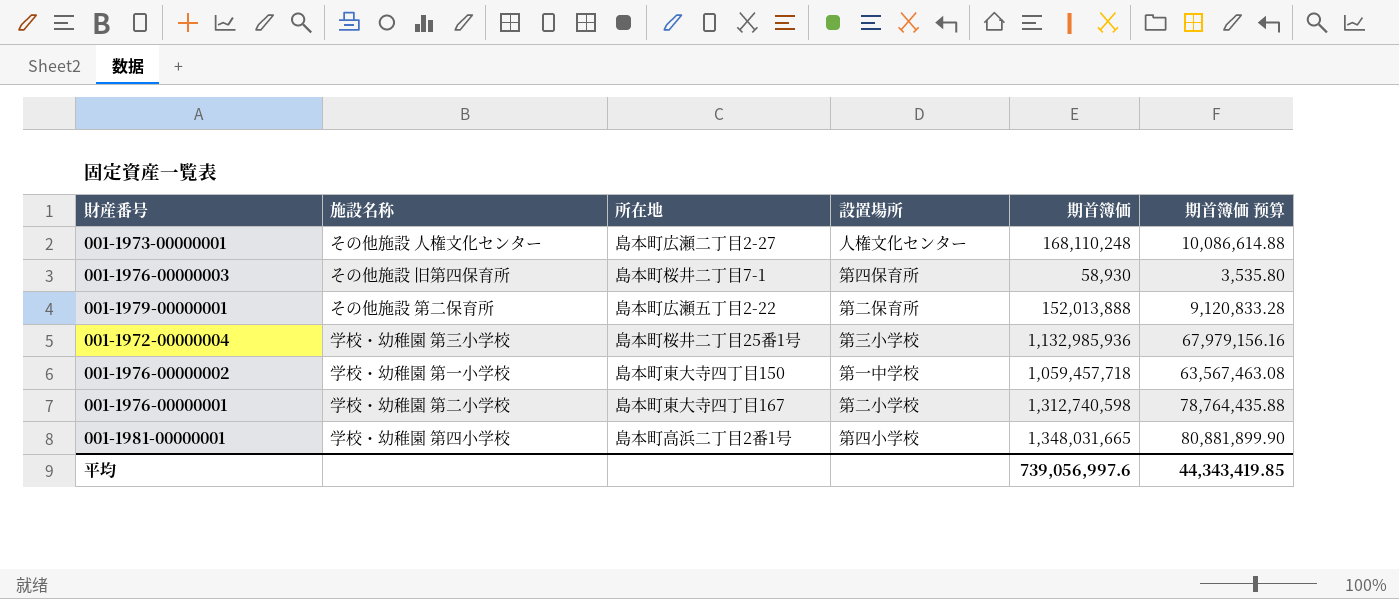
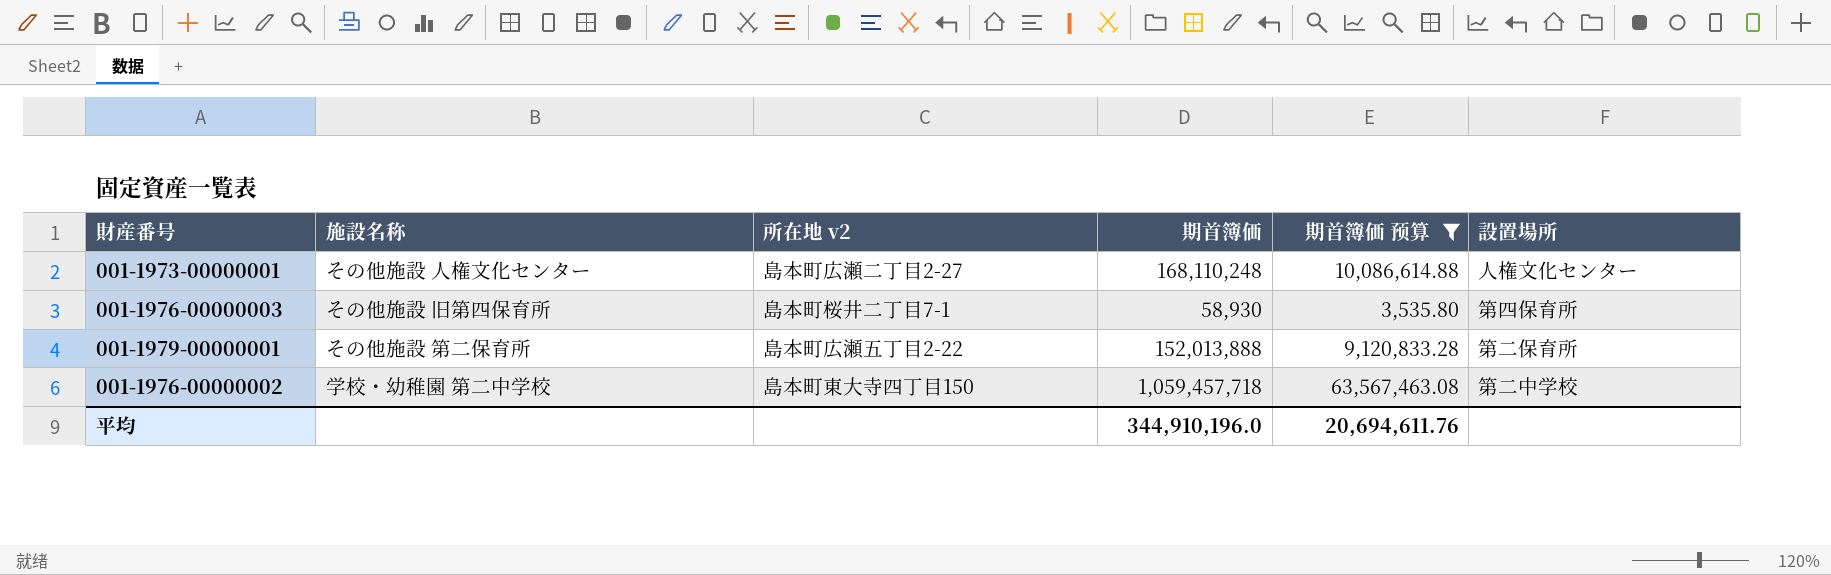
filter: none -> 期首簿価 预算 <= 63,567,463.08
column name: 所在地 -> 所在地 v2
column 設置場所 | position: 4 -> 6
001-1976-00000002 | 施設名称: 学校・幼稚園 第一小学校 -> 学校・幼稚園 第二中学校
001-1976-00000002 | 設置場所: 第一中学校 -> 第二中学校
平均 | 期首簿価: 739,056,997.6 -> 344,910,196.0
平均 | 期首簿価 预算: 44,343,419.85 -> 20,694,611.76

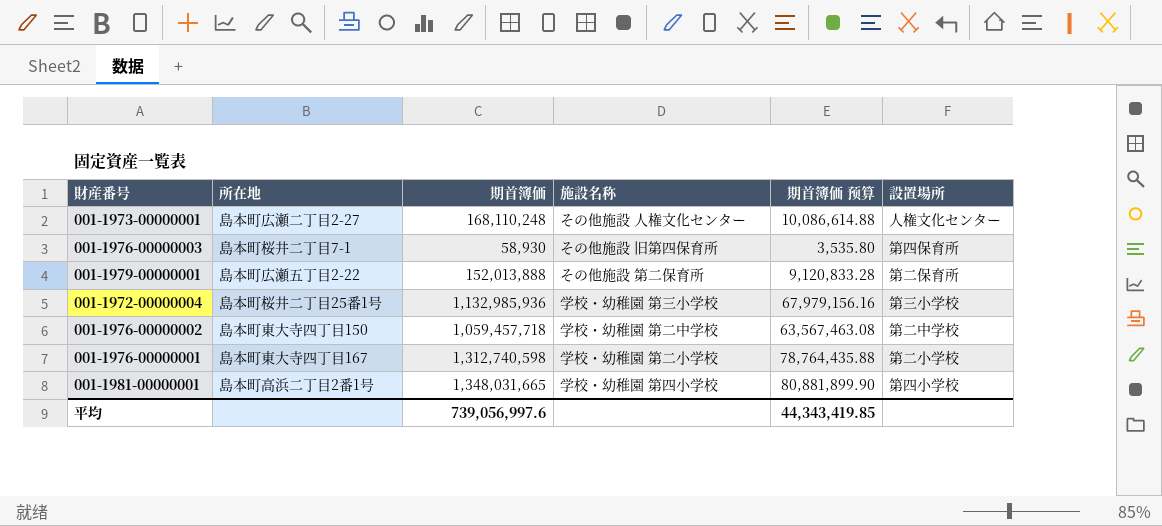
filter: 期首簿価 预算 <= 63,567,463.08 -> none
column name: 所在地 v2 -> 所在地
column 施設名称 | position: 2 -> 4
平均 | 期首簿価: 344,910,196.0 -> 739,056,997.6
平均 | 期首簿価 预算: 20,694,611.76 -> 44,343,419.85

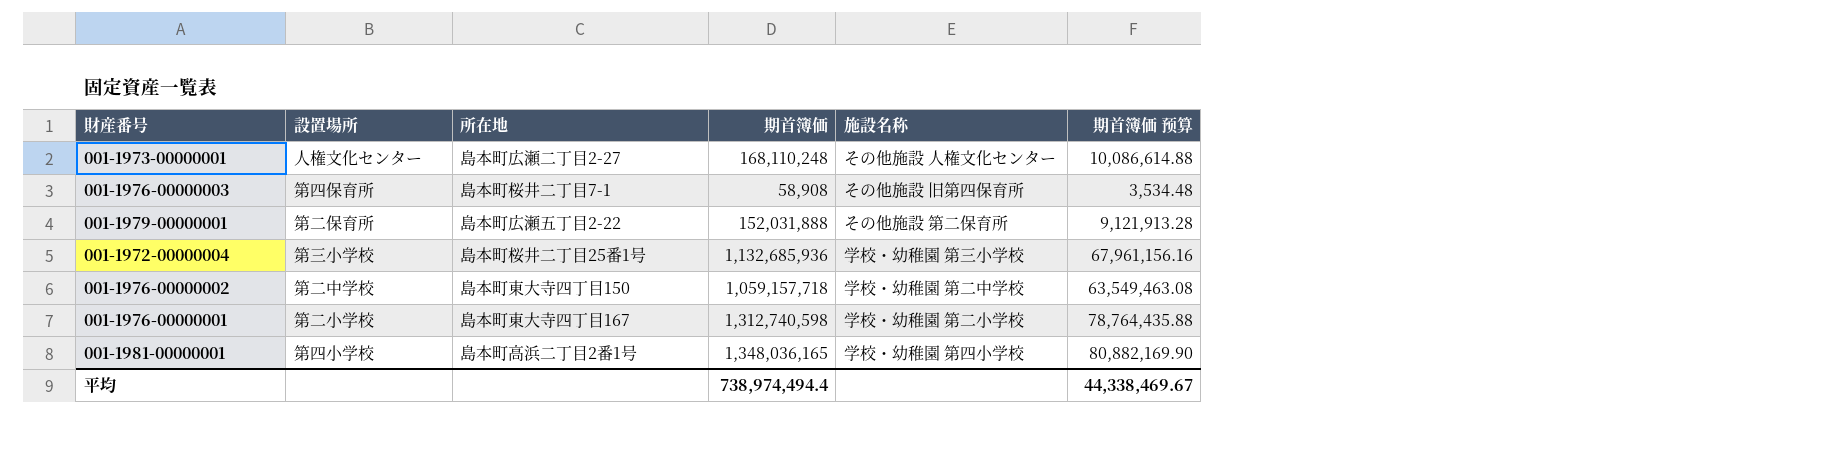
column 設置場所 | position: 6 -> 2
001-1976-00000003 | 期首簿価: 58,930 -> 58,908
001-1976-00000003 | 期首簿価 预算: 3,535.80 -> 3,534.48
001-1979-00000001 | 期首簿価: 152,013,888 -> 152,031,888
001-1979-00000001 | 期首簿価 预算: 9,120,833.28 -> 9,121,913.28
001-1972-00000004 | 期首簿価: 1,132,985,936 -> 1,132,685,936
001-1972-00000004 | 期首簿価 预算: 67,979,156.16 -> 67,961,156.16
001-1976-00000002 | 期首簿価: 1,059,457,718 -> 1,059,157,718
001-1976-00000002 | 期首簿価 预算: 63,567,463.08 -> 63,549,463.08
001-1981-00000001 | 期首簿価: 1,348,031,665 -> 1,348,036,165
001-1981-00000001 | 期首簿価 预算: 80,881,899.90 -> 80,882,169.90
平均 | 期首簿価: 739,056,997.6 -> 738,974,494.4
平均 | 期首簿価 预算: 44,343,419.85 -> 44,338,469.67

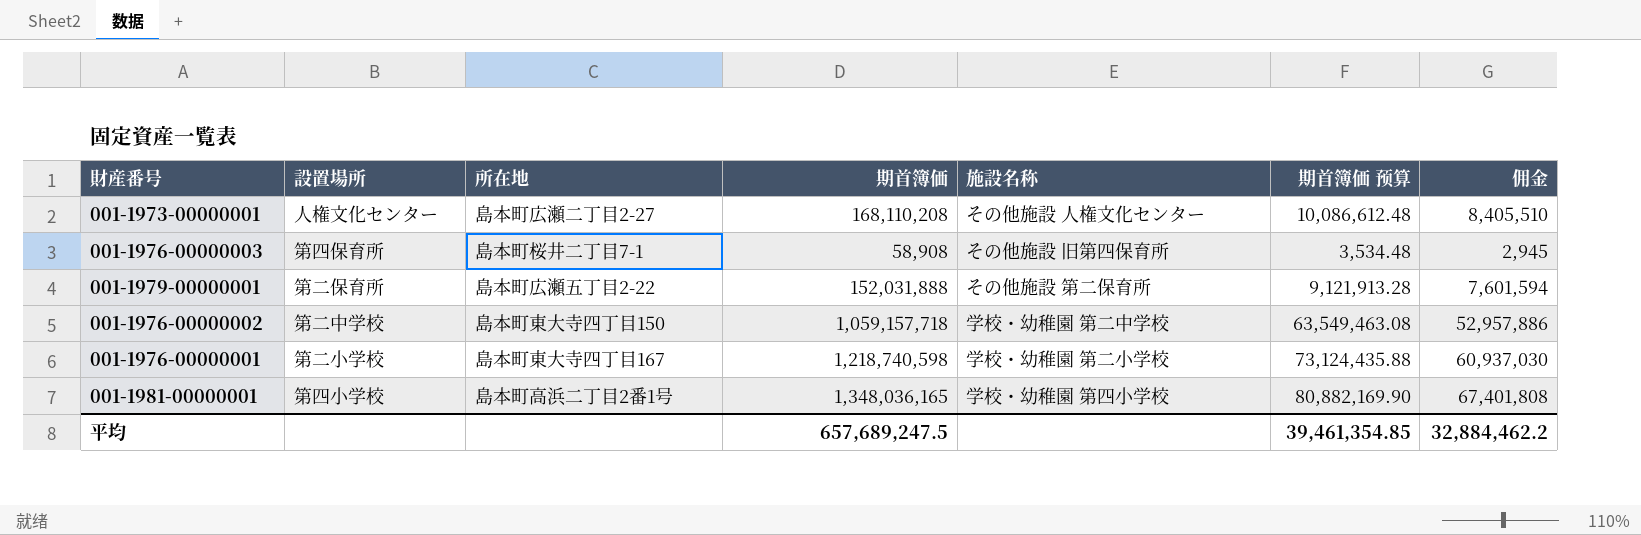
column 佣金 | formula: none -> [期首簿価] * 0.05
row 001-1972-00000004: 第三小学校 | 島本町桜井二丁目25番1号 | 1,132,685,936 | 学校・幼稚園 第三小学校 | 67,961,156.16 -> none
001-1973-00000001 | 期首簿価: 168,110,248 -> 168,110,208
001-1973-00000001 | 期首簿価 预算: 10,086,614.88 -> 10,086,612.48
001-1976-00000001 | 期首簿価: 1,312,740,598 -> 1,218,740,598
001-1976-00000001 | 期首簿価 预算: 78,764,435.88 -> 73,124,435.88
平均 | 期首簿価: 738,974,494.4 -> 657,689,247.5
平均 | 期首簿価 预算: 44,338,469.67 -> 39,461,354.85

